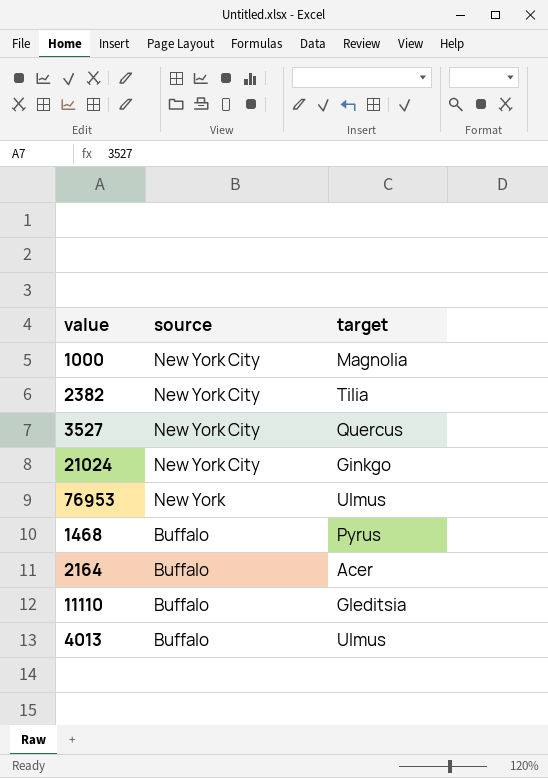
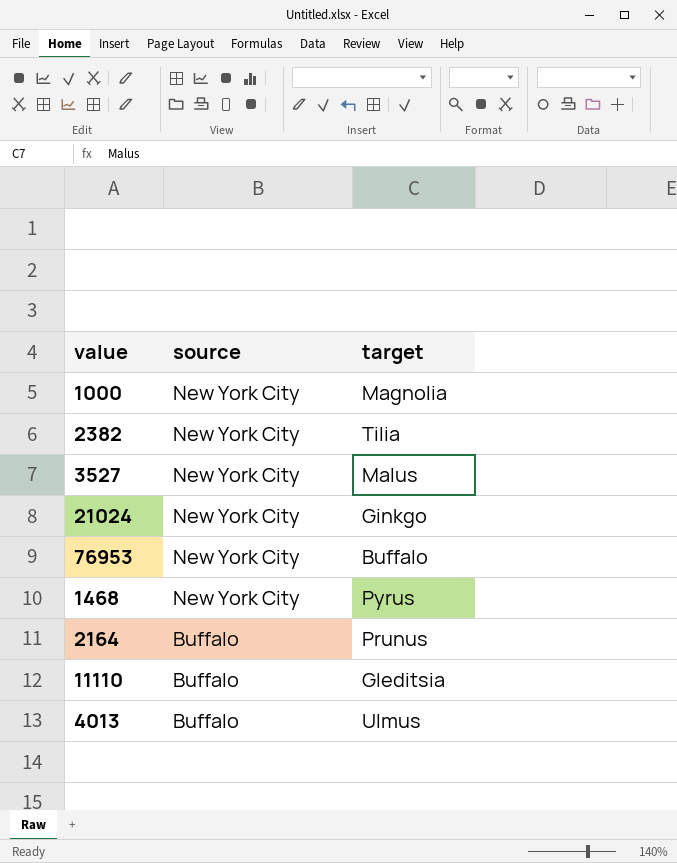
3527 | target: Quercus -> Malus
76953 | source: New York -> New York City
76953 | target: Ulmus -> Buffalo
1468 | source: Buffalo -> New York City
2164 | target: Acer -> Prunus

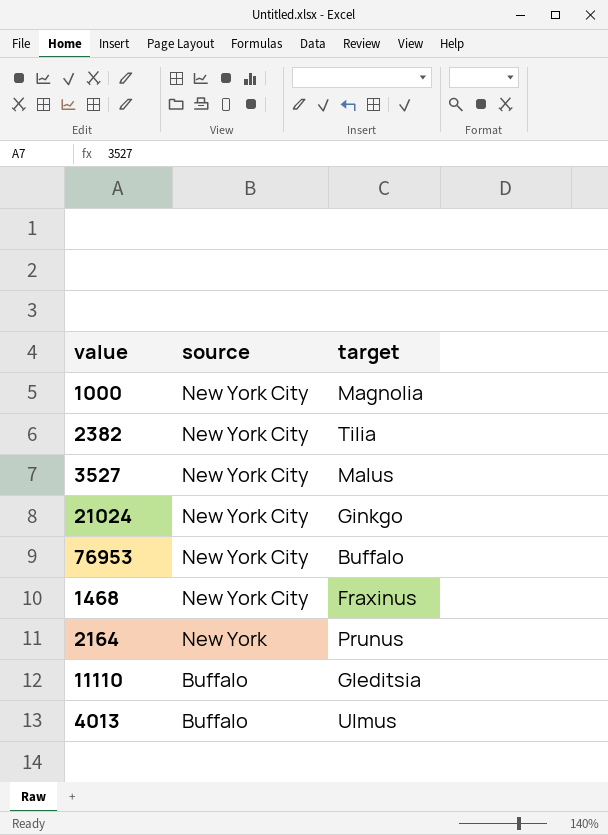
1468 | target: Pyrus -> Fraxinus
2164 | source: Buffalo -> New York

